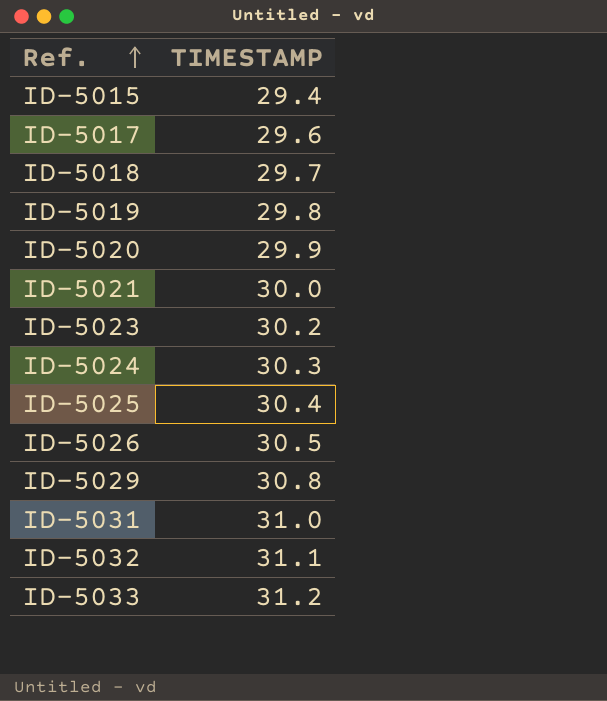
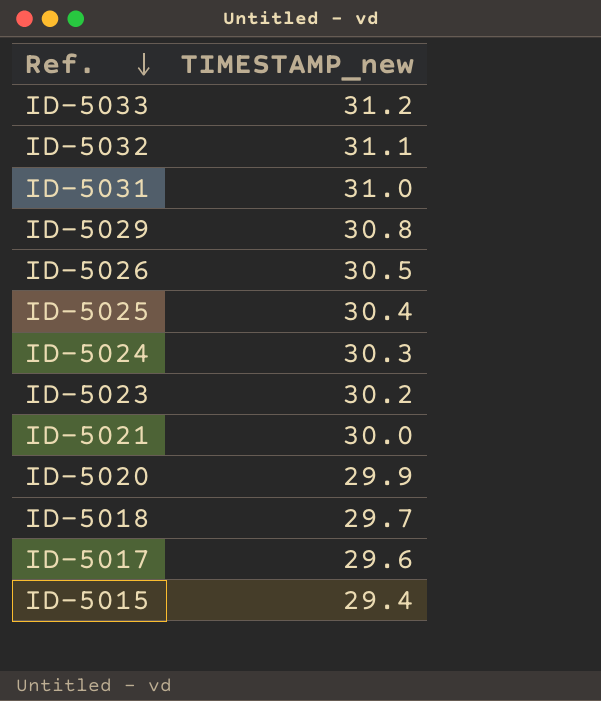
row order: Ref. ascending -> Ref. descending
column name: TIMESTAMP -> TIMESTAMP_new
row ID-5019: 29.8 -> none

